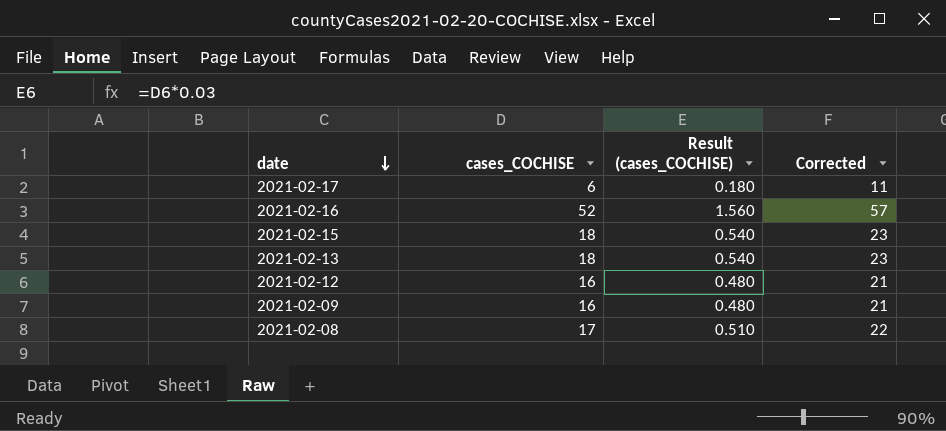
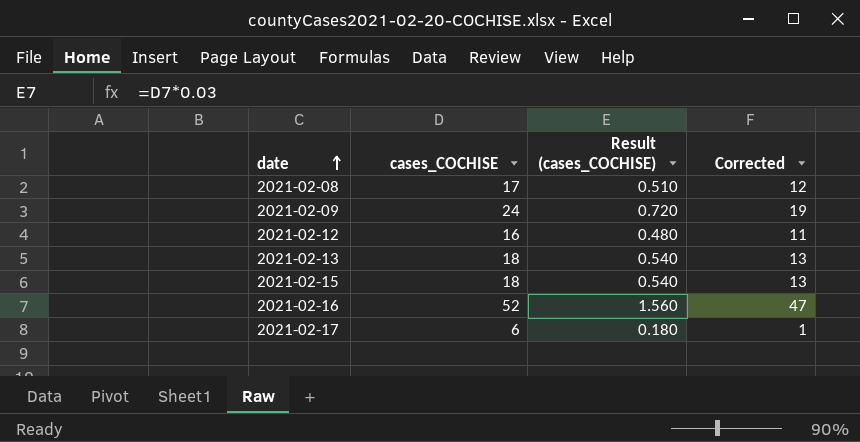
row order: date descending -> date ascending
column Corrected | formula: [cases_COCHISE] + 5 -> [cases_COCHISE] - 5
2021-02-09 | cases_COCHISE: 16 -> 24
2021-02-09 | Result (cases_COCHISE): 0.480 -> 0.720

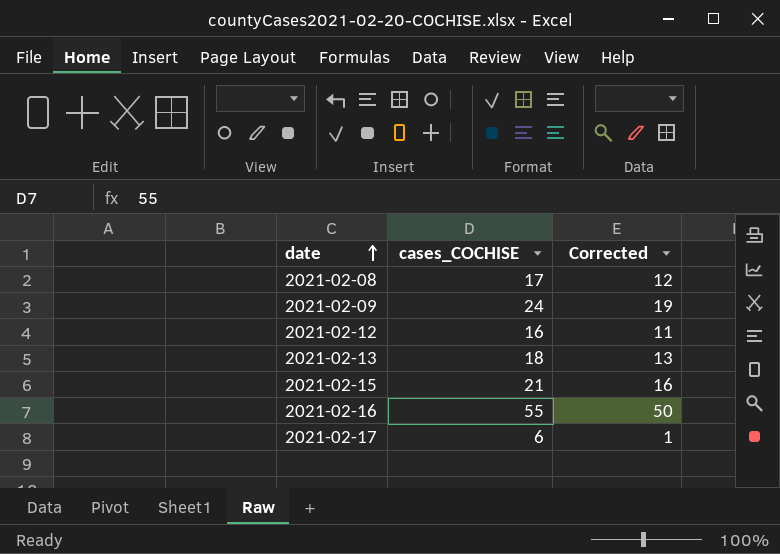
column Result (cases_COCHISE) | formula: [cases_COCHISE] * 0.03 -> none
2021-02-15 | cases_COCHISE: 18 -> 21
2021-02-15 | Corrected: 13 -> 16
2021-02-16 | cases_COCHISE: 52 -> 55
2021-02-16 | Corrected: 47 -> 50

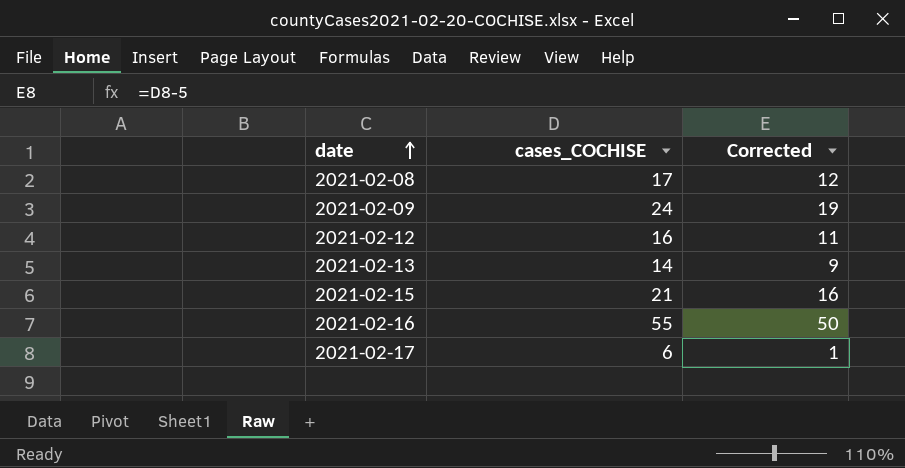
2021-02-13 | cases_COCHISE: 18 -> 14
2021-02-13 | Corrected: 13 -> 9

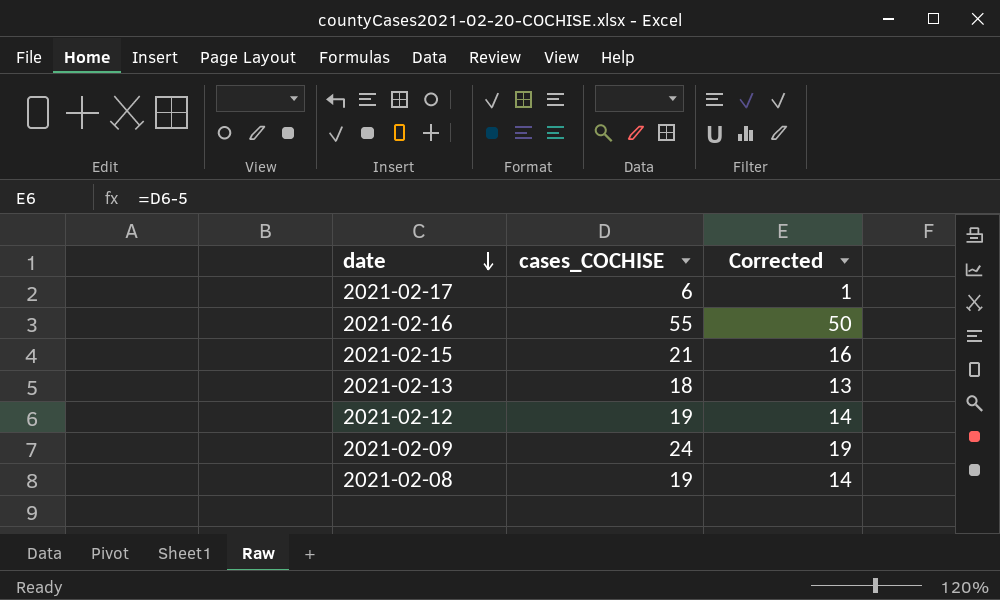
row order: date ascending -> date descending
2021-02-13 | cases_COCHISE: 14 -> 18
2021-02-13 | Corrected: 9 -> 13
2021-02-12 | cases_COCHISE: 16 -> 19
2021-02-12 | Corrected: 11 -> 14
2021-02-08 | cases_COCHISE: 17 -> 19
2021-02-08 | Corrected: 12 -> 14

